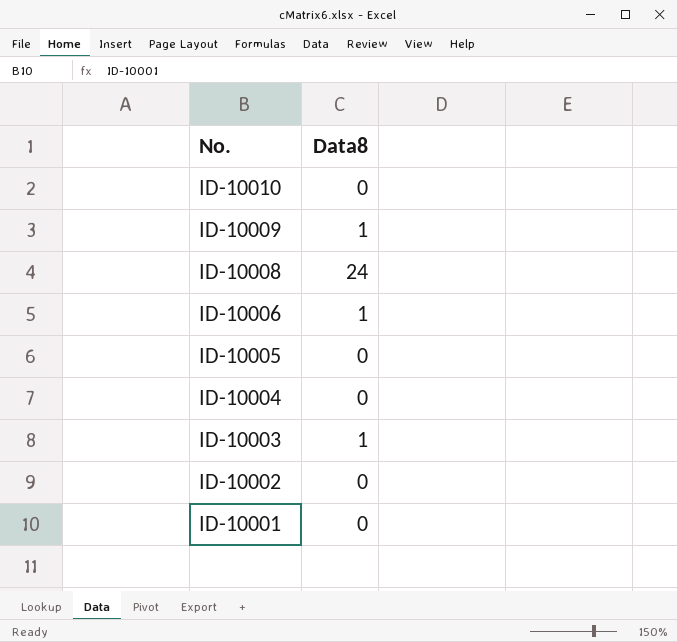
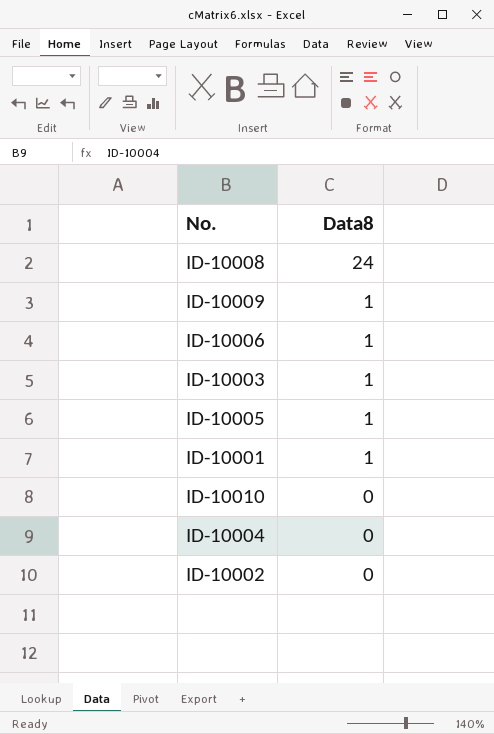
row order: No. descending -> Data8 descending
ID-10005 | Data8: 0 -> 1
ID-10001 | Data8: 0 -> 1

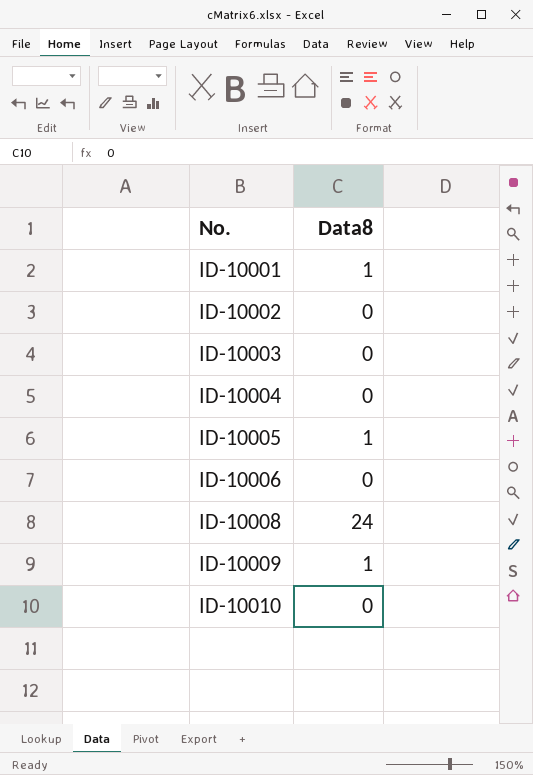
row order: Data8 descending -> No. ascending
ID-10003 | Data8: 1 -> 0
ID-10006 | Data8: 1 -> 0

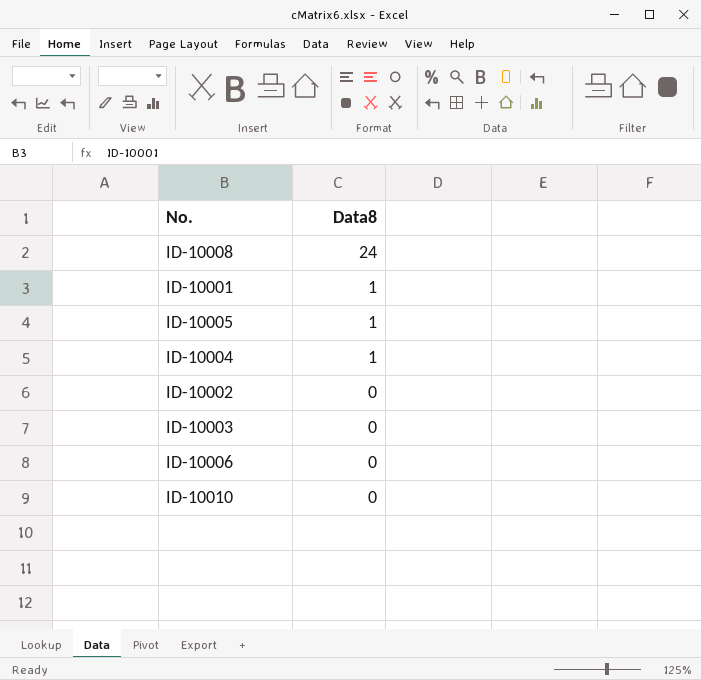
row order: No. ascending -> Data8 descending
row ID-10009: 1 -> none
ID-10004 | Data8: 0 -> 1

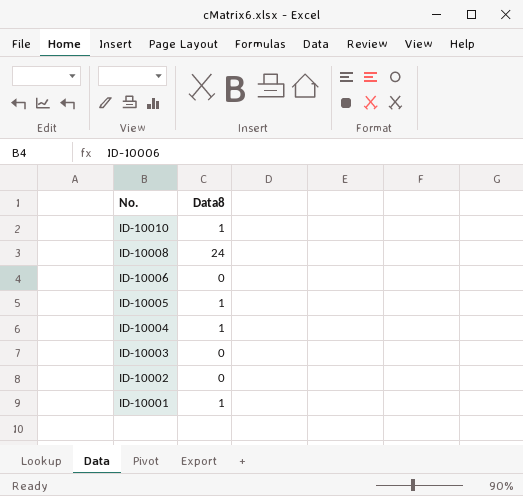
row order: Data8 descending -> No. descending
ID-10010 | Data8: 0 -> 1

